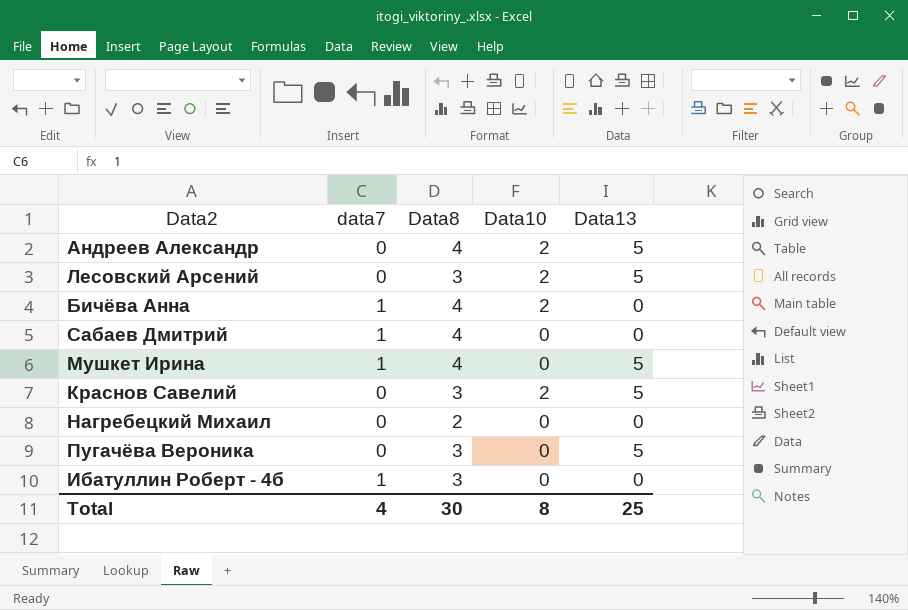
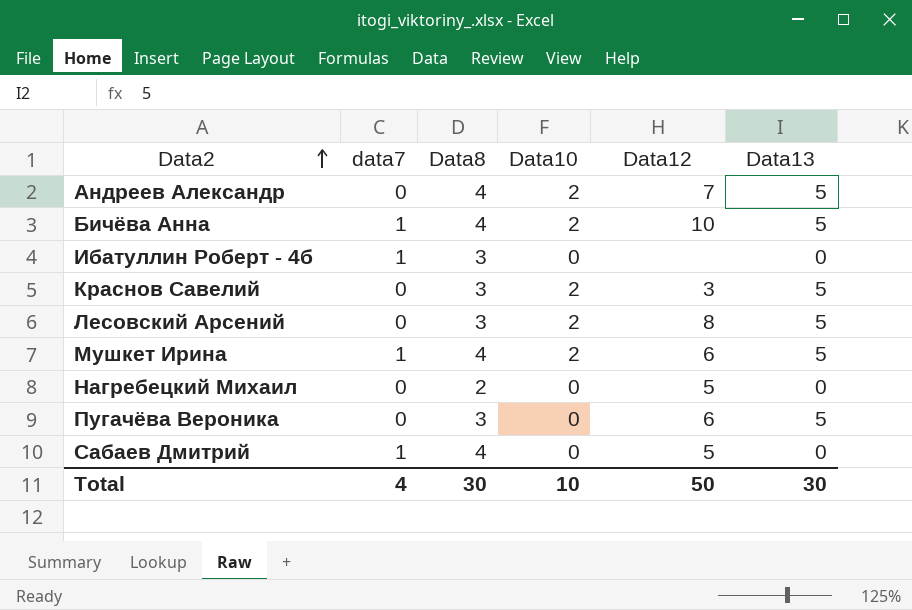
row order: none -> Data2 ascending
column Data12 | position: none -> 5
Бичёва Анна | Data13: 0 -> 5
Мушкет Ирина | Data10: 0 -> 2
Total | Data10: 8 -> 10
Total | Data13: 25 -> 30

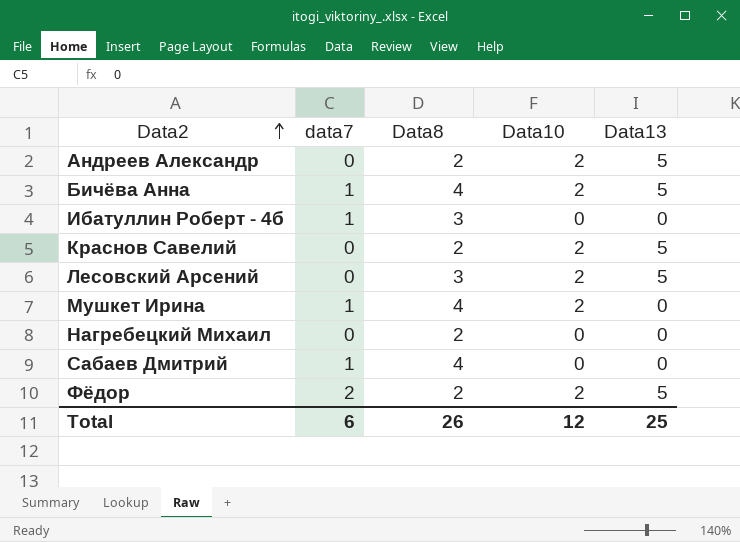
column Data12 | position: 5 -> none
row Пугачёва Вероника: 0 | 3 | 0 | 6 | 5 -> none
Андреев Александр | Data8: 4 -> 2
Краснов Савелий | Data8: 3 -> 2
Мушкет Ирина | Data13: 5 -> 0
row Фёдор: none -> 2 | 2 | 2 | 5
Total | data7: 4 -> 6
Total | Data8: 30 -> 26
Total | Data10: 10 -> 12
Total | Data13: 30 -> 25

